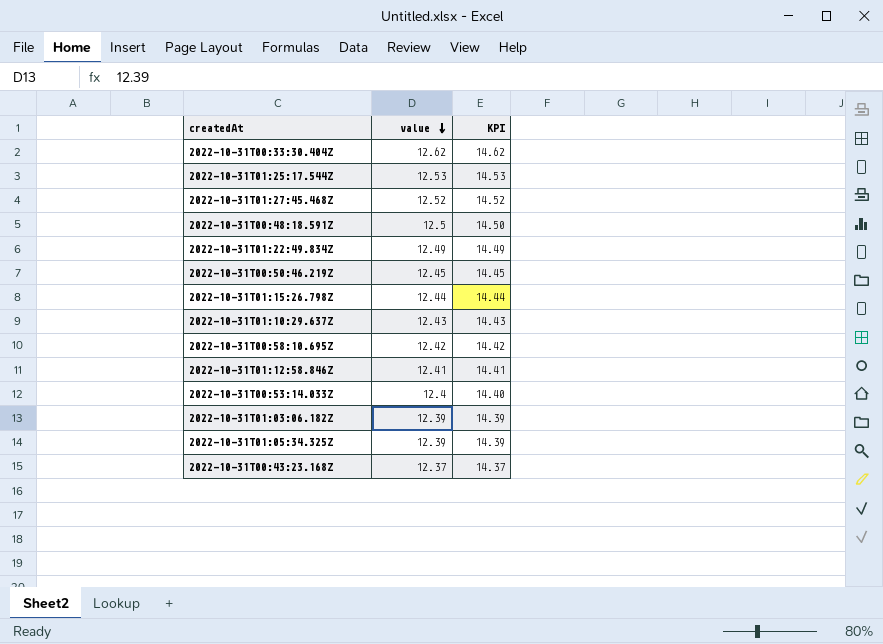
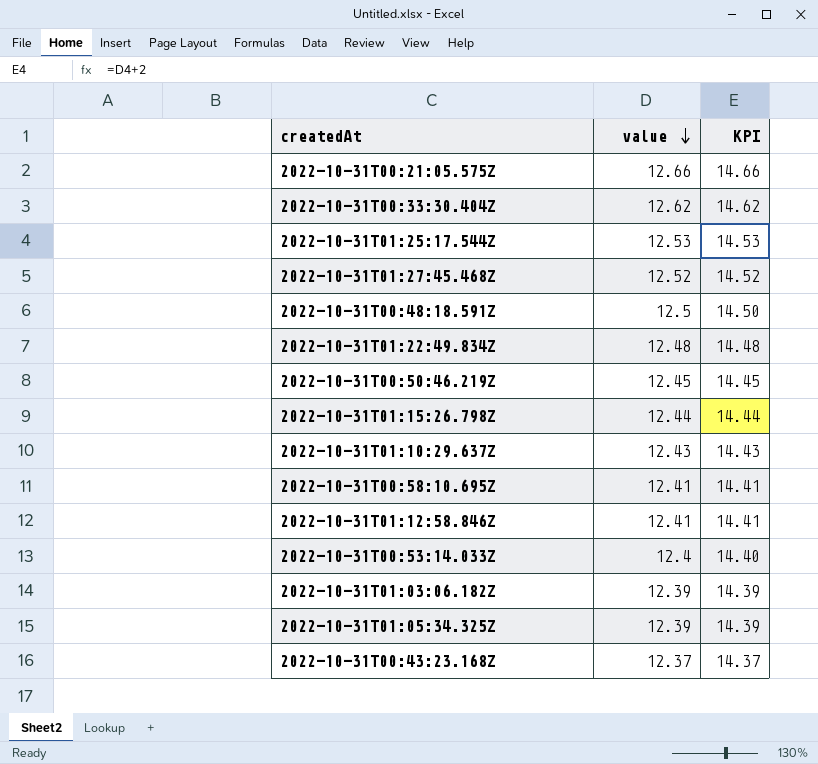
row 2022-10-31T00:21:05.575Z: none -> 12.66 | 14.66
2022-10-31T01:22:49.834Z | value: 12.49 -> 12.48
2022-10-31T01:22:49.834Z | KPI: 14.49 -> 14.48
2022-10-31T00:58:10.695Z | value: 12.42 -> 12.41
2022-10-31T00:58:10.695Z | KPI: 14.42 -> 14.41

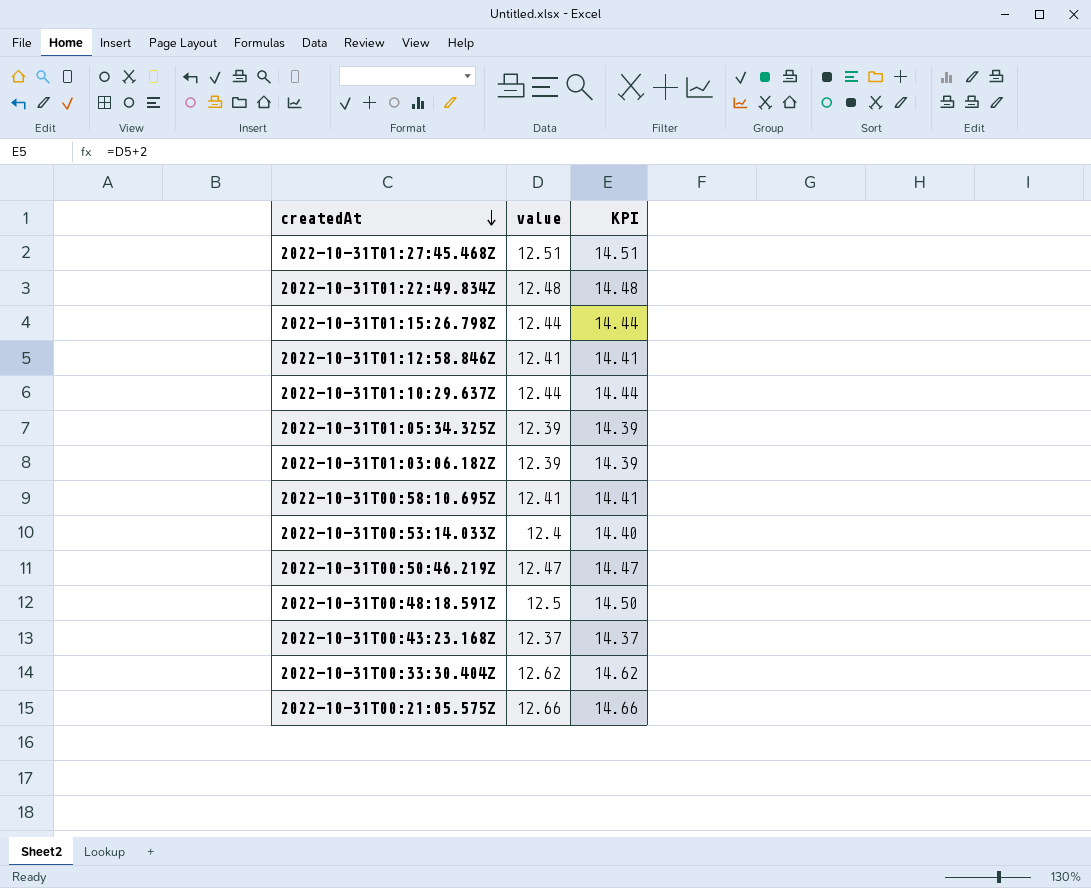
row order: value descending -> createdAt descending
row 2022-10-31T01:25:17.544Z: 12.53 | 14.53 -> none
2022-10-31T01:27:45.468Z | value: 12.52 -> 12.51
2022-10-31T01:27:45.468Z | KPI: 14.52 -> 14.51
2022-10-31T01:10:29.637Z | value: 12.43 -> 12.44
2022-10-31T01:10:29.637Z | KPI: 14.43 -> 14.44
2022-10-31T00:50:46.219Z | value: 12.45 -> 12.47
2022-10-31T00:50:46.219Z | KPI: 14.45 -> 14.47

